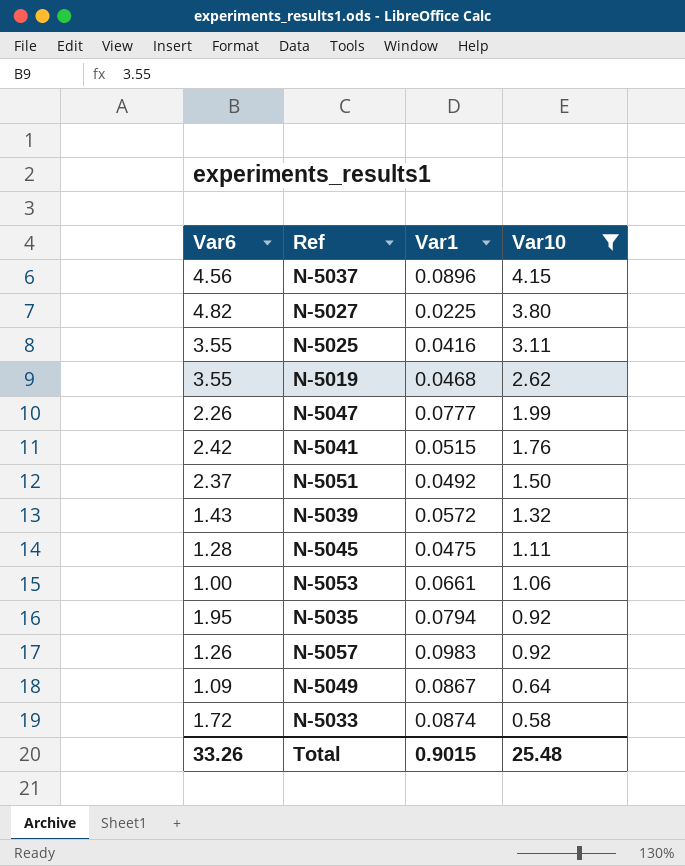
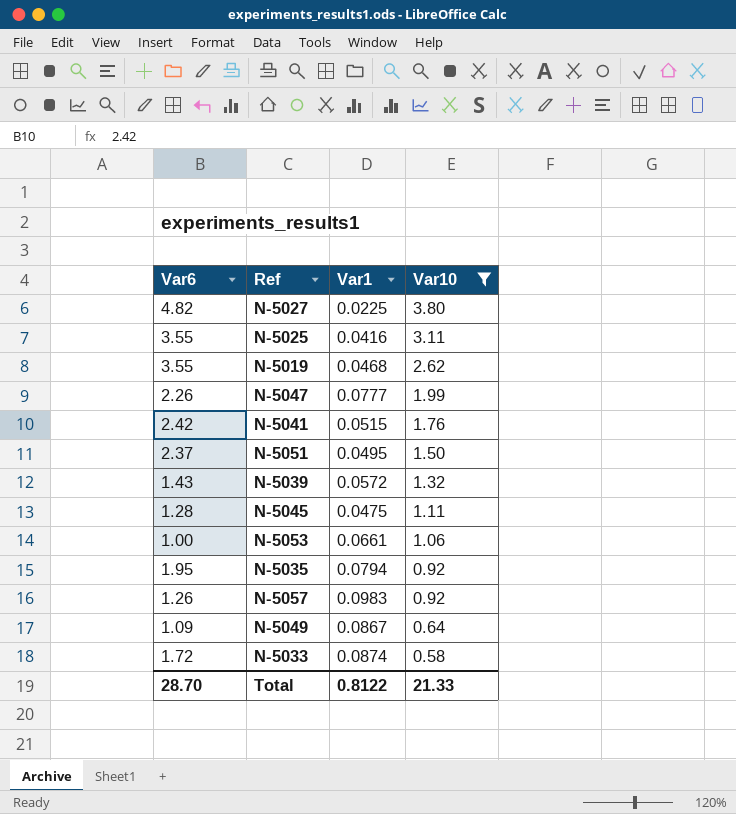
row N-5037: 4.56 | 0.0896 | 4.15 -> none
N-5051 | Var1: 0.0492 -> 0.0495
Total | Var6: 33.26 -> 28.70
Total | Var1: 0.9015 -> 0.8122
Total | Var10: 25.48 -> 21.33

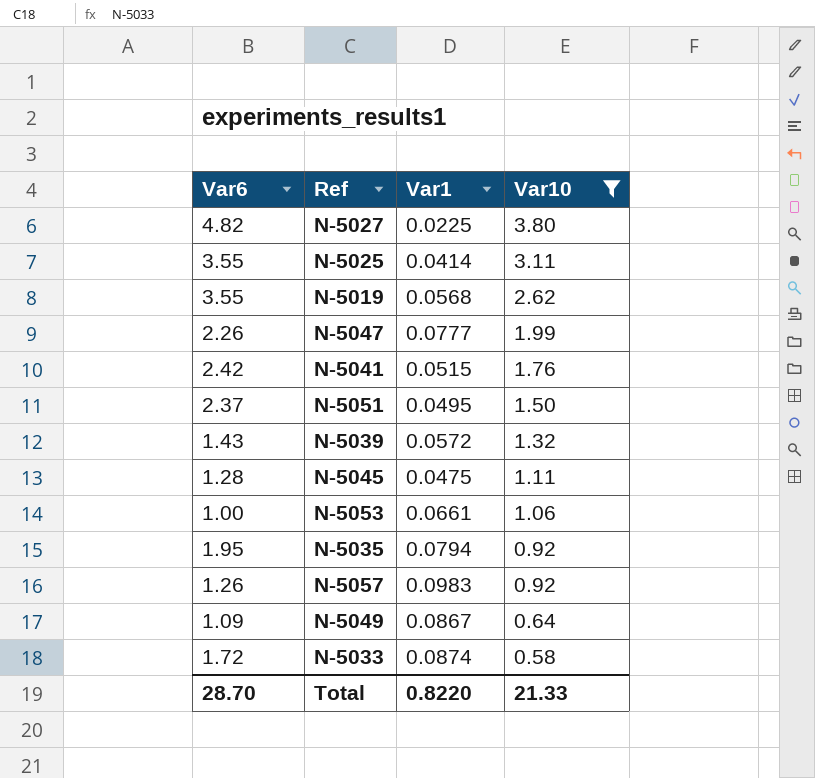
N-5025 | Var1: 0.0416 -> 0.0414
N-5019 | Var1: 0.0468 -> 0.0568
Total | Var1: 0.8122 -> 0.8220

